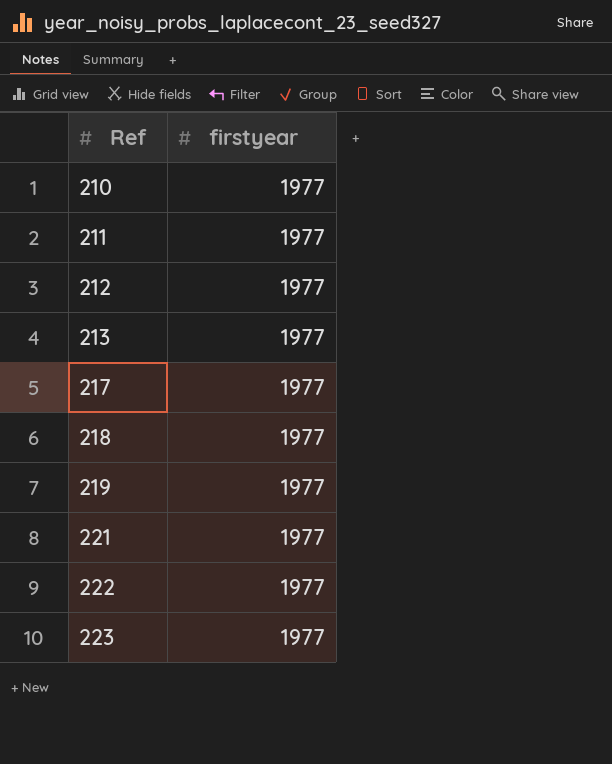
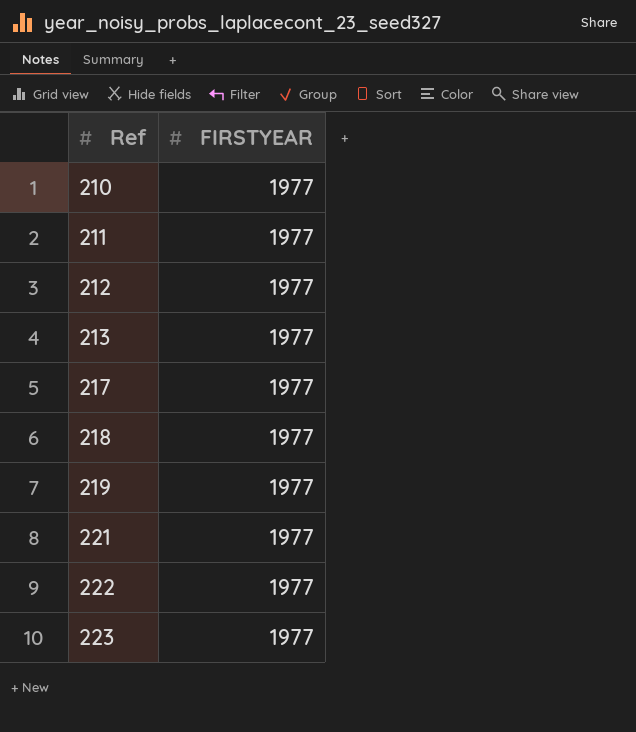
column name: firstyear -> FIRSTYEAR

